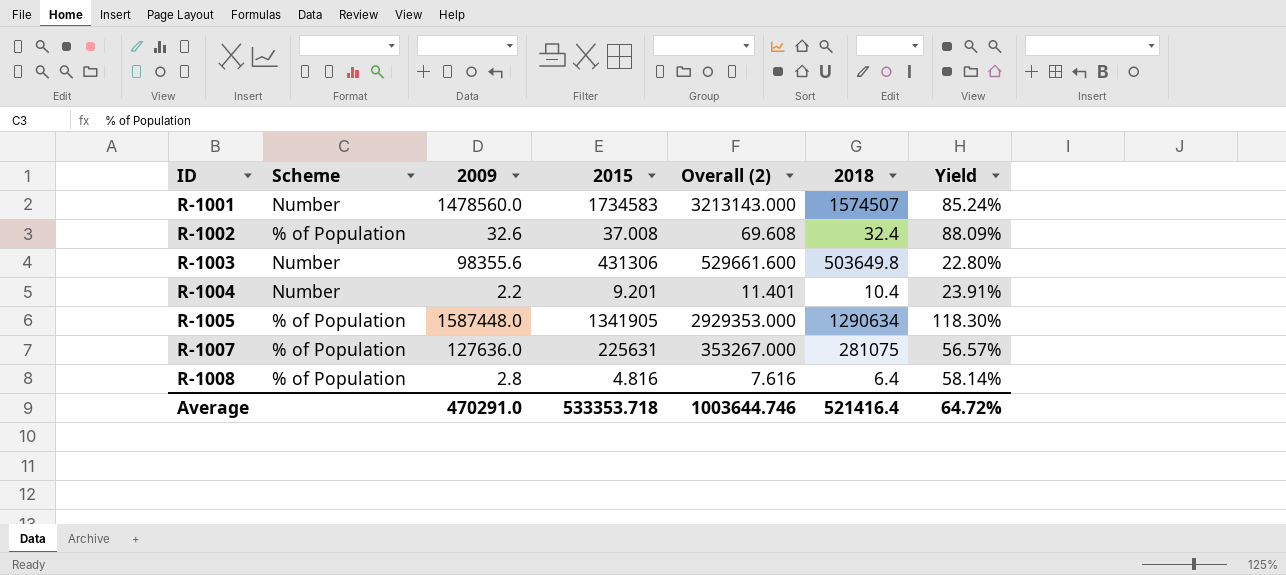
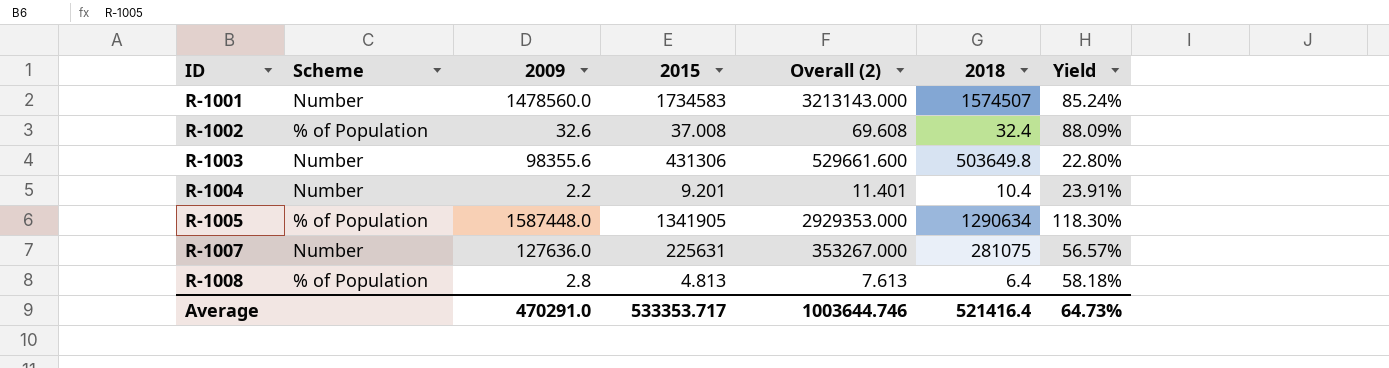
R-1007 | Scheme: % of Population -> Number
R-1008 | 2015: 4.816 -> 4.813
R-1008 | Overall (2): 7.616 -> 7.613
R-1008 | Yield: 58.14% -> 58.18%
Average | 2015: 533353.718 -> 533353.717
Average | Yield: 64.72% -> 64.73%

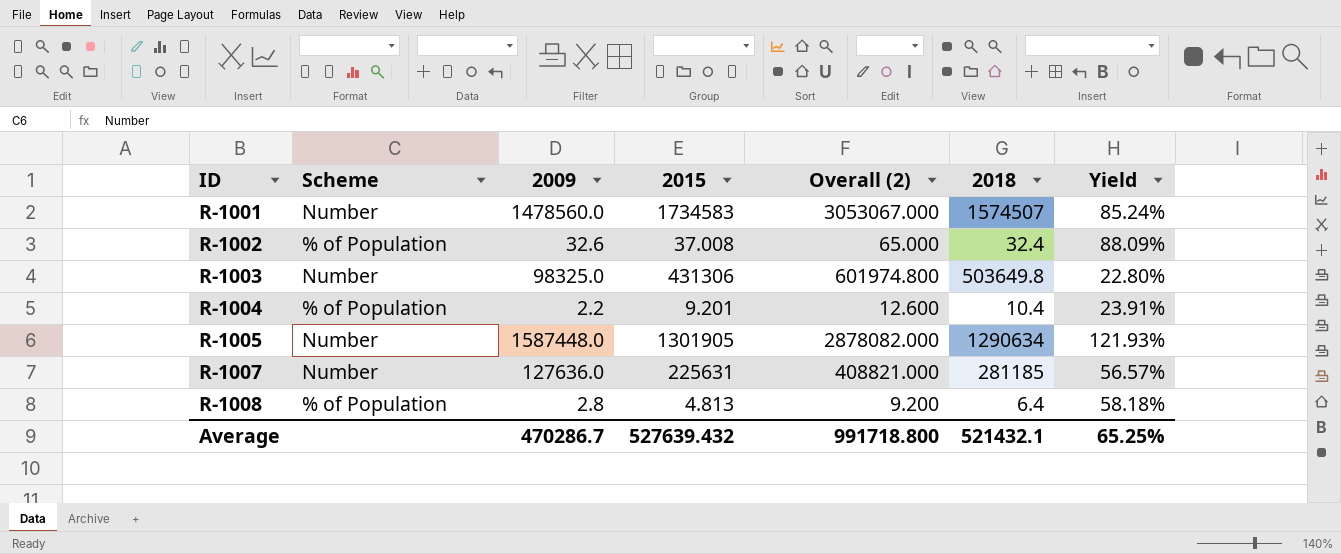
column Overall (2) | formula: [2009] + [2015] -> [2009] + [2018]
R-1003 | 2009: 98355.6 -> 98325.0
R-1004 | Scheme: Number -> % of Population
R-1005 | Scheme: % of Population -> Number
R-1005 | 2015: 1341905 -> 1301905
R-1005 | Yield: 118.30% -> 121.93%
R-1007 | 2018: 281075 -> 281185
Average | 2009: 470291.0 -> 470286.7
Average | 2015: 533353.717 -> 527639.432
Average | Overall (2): 1003644.746 -> 991718.800
Average | 2018: 521416.4 -> 521432.1
Average | Yield: 64.73% -> 65.25%

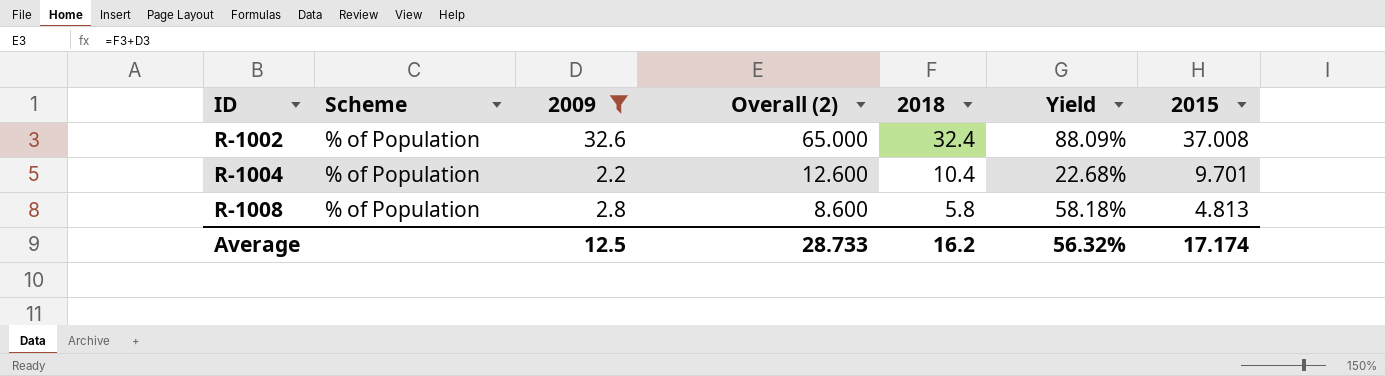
filter: none -> 2009 <= 32.6
column 2015 | position: 4 -> 7
R-1004 | Yield: 23.91% -> 22.68%
R-1004 | 2015: 9.201 -> 9.701
R-1008 | Overall (2): 9.200 -> 8.600
R-1008 | 2018: 6.4 -> 5.8
Average | 2009: 470286.7 -> 12.5
Average | Overall (2): 991718.800 -> 28.733
Average | 2018: 521432.1 -> 16.2
Average | Yield: 65.25% -> 56.32%
Average | 2015: 527639.432 -> 17.174

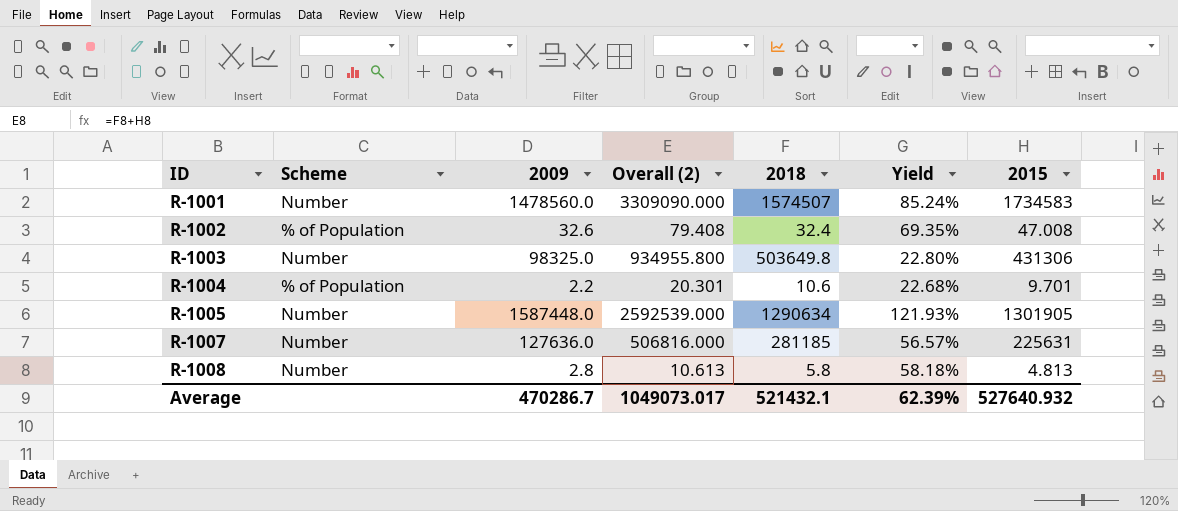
filter: 2009 <= 32.6 -> none
column Overall (2) | formula: [2009] + [2018] -> [2018] + [2015]
R-1002 | Yield: 88.09% -> 69.35%
R-1002 | 2015: 37.008 -> 47.008
R-1004 | 2018: 10.4 -> 10.6
R-1008 | Scheme: % of Population -> Number
Average | 2009: 12.5 -> 470286.7
Average | Overall (2): 28.733 -> 1049073.017
Average | 2018: 16.2 -> 521432.1
Average | Yield: 56.32% -> 62.39%
Average | 2015: 17.174 -> 527640.932

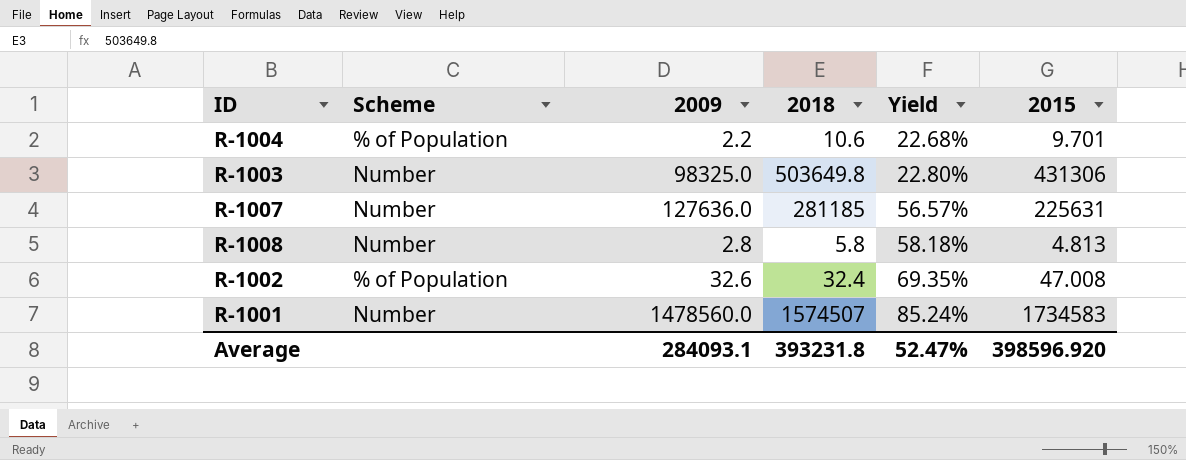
row order: ID ascending -> Yield ascending
column Overall (2) | formula: [2018] + [2015] -> none
row R-1005: Number | 1587448.0 | 2592539.000 | 1290634 | 121.93% | 1301905 -> none
Average | 2009: 470286.7 -> 284093.1
Average | 2018: 521432.1 -> 393231.8
Average | Yield: 62.39% -> 52.47%
Average | 2015: 527640.932 -> 398596.920

